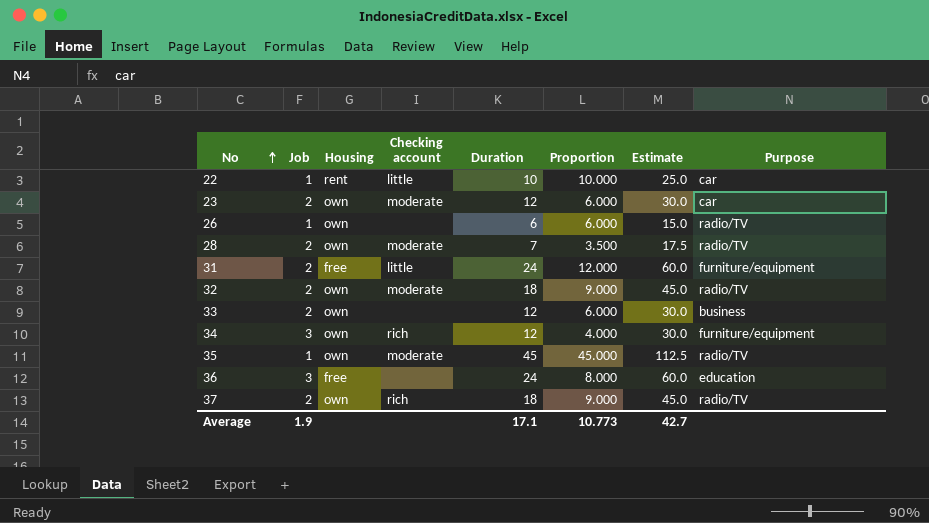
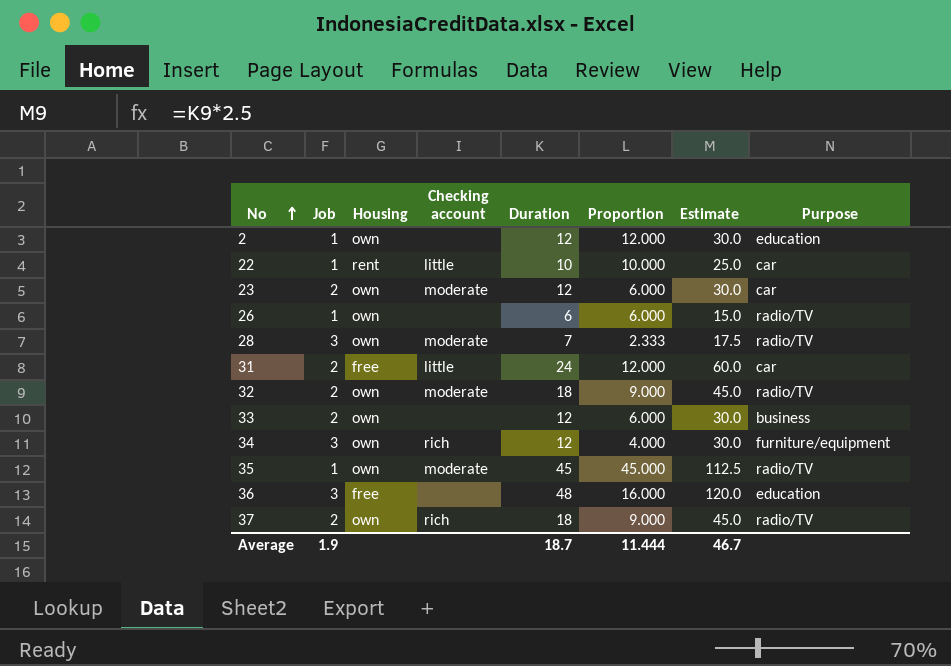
row 2: none -> 1 | own | none | 12 | 12.000 | 30.0 | education
28 | Job: 2 -> 3
28 | Proportion: 3.500 -> 2.333
31 | Purpose: furniture/equipment -> car
36 | Duration: 24 -> 48
36 | Proportion: 8.000 -> 16.000
36 | Estimate: 60.0 -> 120.0
Average | Duration: 17.1 -> 18.7
Average | Proportion: 10.773 -> 11.444
Average | Estimate: 42.7 -> 46.7

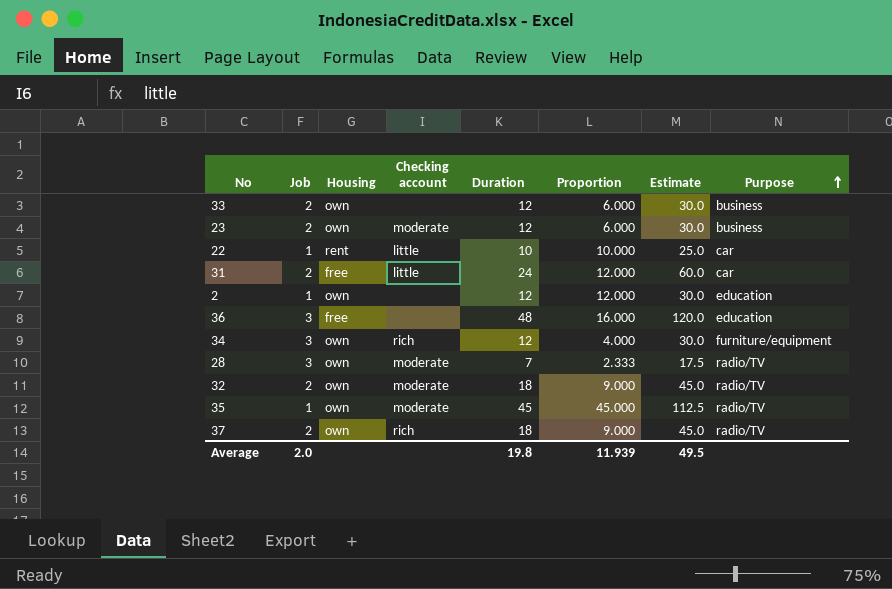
row order: No ascending -> Purpose ascending
row 26: 1 | own | none | 6 | 6.000 | 15.0 | radio/TV -> none
23 | Purpose: car -> business
Average | Job: 1.9 -> 2.0
Average | Duration: 18.7 -> 19.8
Average | Proportion: 11.444 -> 11.939
Average | Estimate: 46.7 -> 49.5

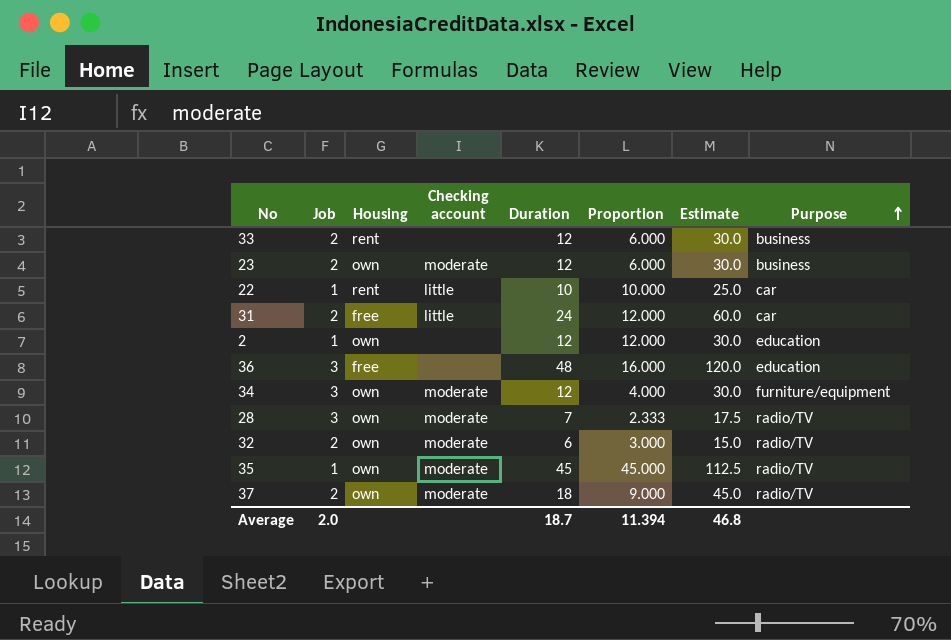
33 | Housing: own -> rent
34 | Checking account: rich -> moderate
32 | Duration: 18 -> 6
32 | Proportion: 9.000 -> 3.000
32 | Estimate: 45.0 -> 15.0
37 | Checking account: rich -> moderate
Average | Duration: 19.8 -> 18.7
Average | Proportion: 11.939 -> 11.394
Average | Estimate: 49.5 -> 46.8

